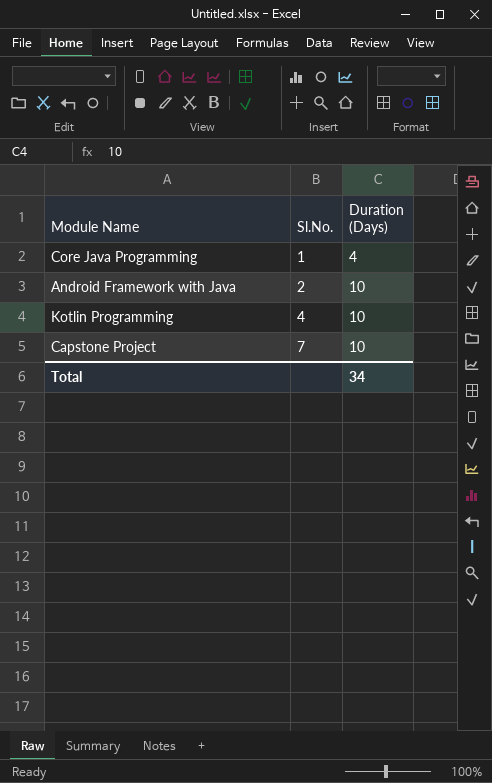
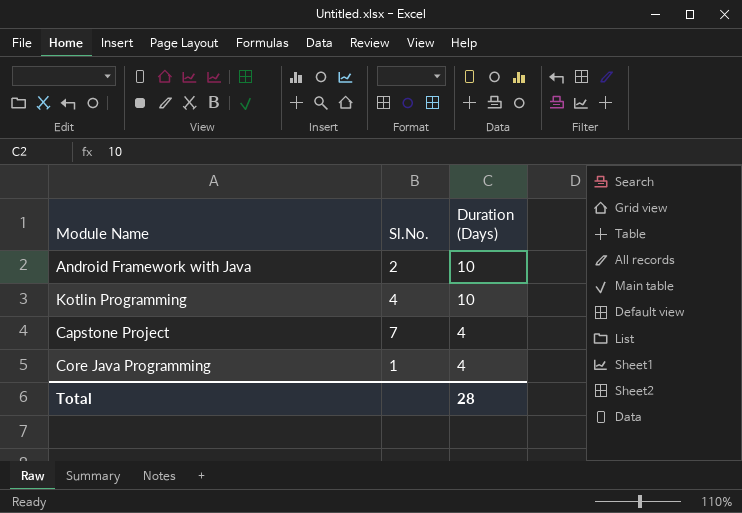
row order: Sl.No. ascending -> Duration (Days) descending
Capstone Project | Duration (Days): 10 -> 4
Total | Duration (Days): 34 -> 28

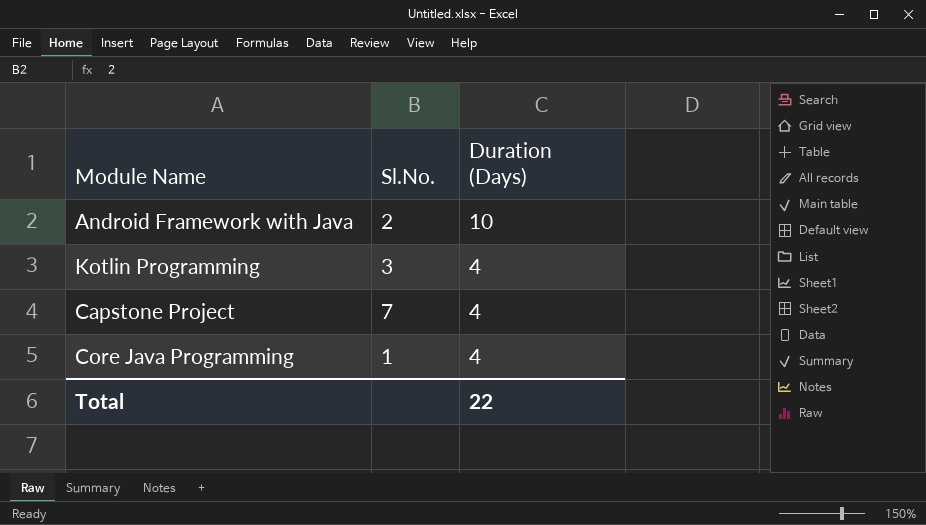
Kotlin Programming | Sl.No.: 4 -> 3
Kotlin Programming | Duration (Days): 10 -> 4
Total | Duration (Days): 28 -> 22

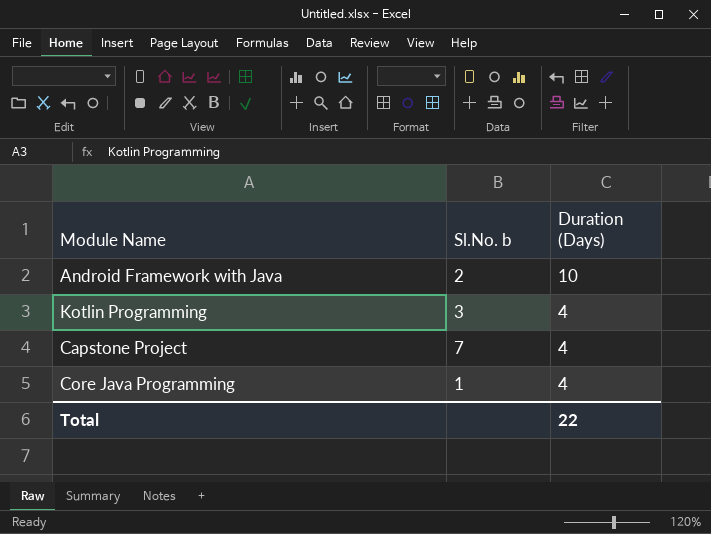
column name: Sl.No. -> Sl.No. b

